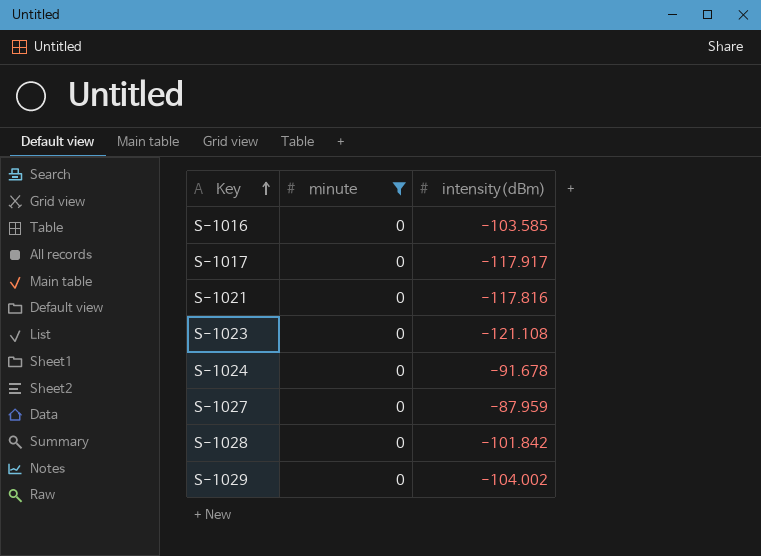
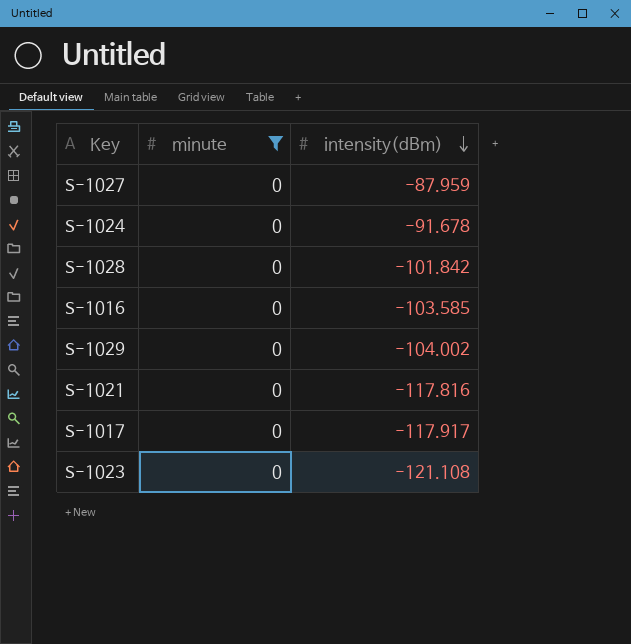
row order: Key ascending -> intensity(dBm) descending

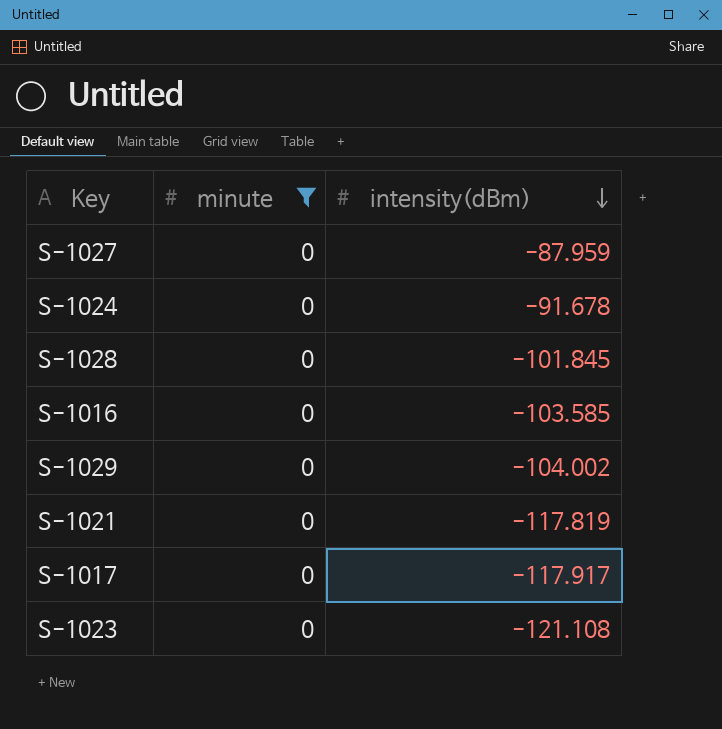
S-1028 | intensity(dBm): -101.842 -> -101.845
S-1021 | intensity(dBm): -117.816 -> -117.819

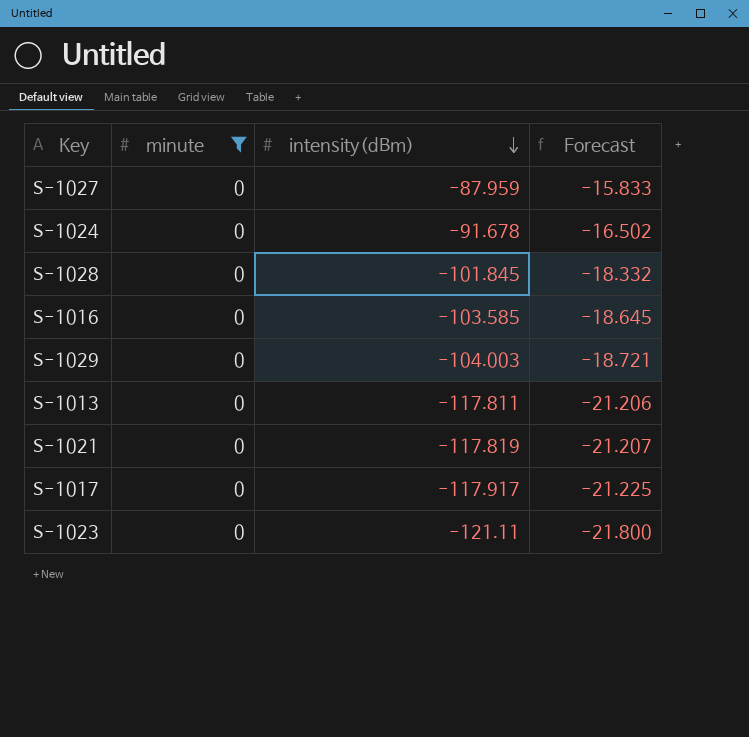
column Forecast | formula: none -> [intensity(dBm)] * 0.18
S-1029 | intensity(dBm): -104.002 -> -104.003
row S-1013: none -> 0 | -117.811 | -21.206
S-1023 | intensity(dBm): -121.108 -> -121.11

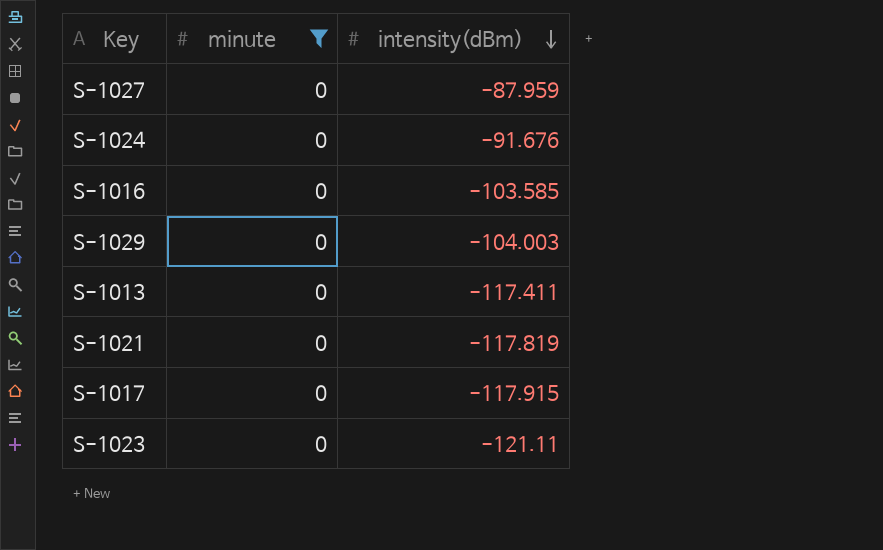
column Forecast | formula: [intensity(dBm)] * 0.18 -> none
row S-1028: 0 | -101.845 | -18.332 -> none
S-1024 | intensity(dBm): -91.678 -> -91.676
S-1013 | intensity(dBm): -117.811 -> -117.411
S-1017 | intensity(dBm): -117.917 -> -117.915

